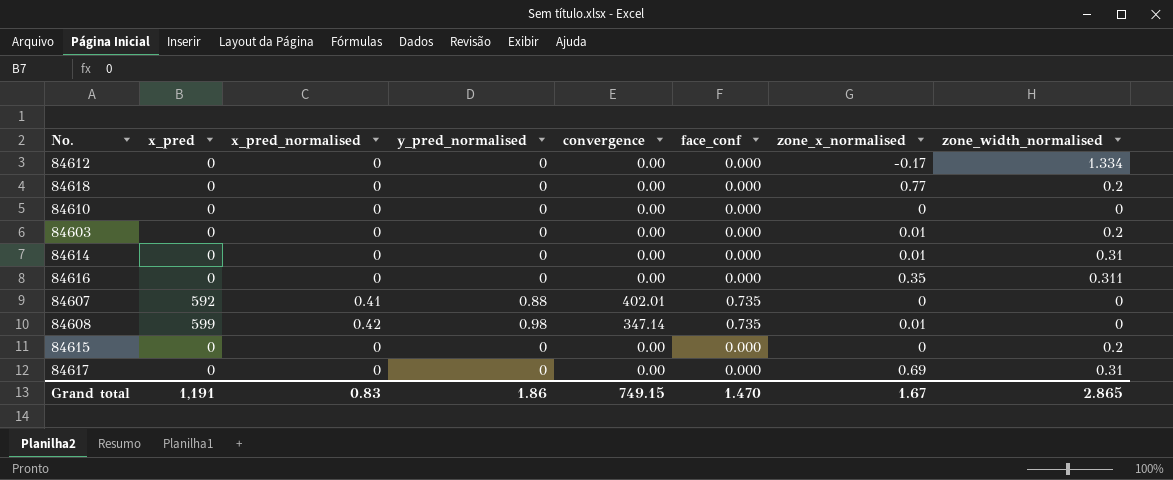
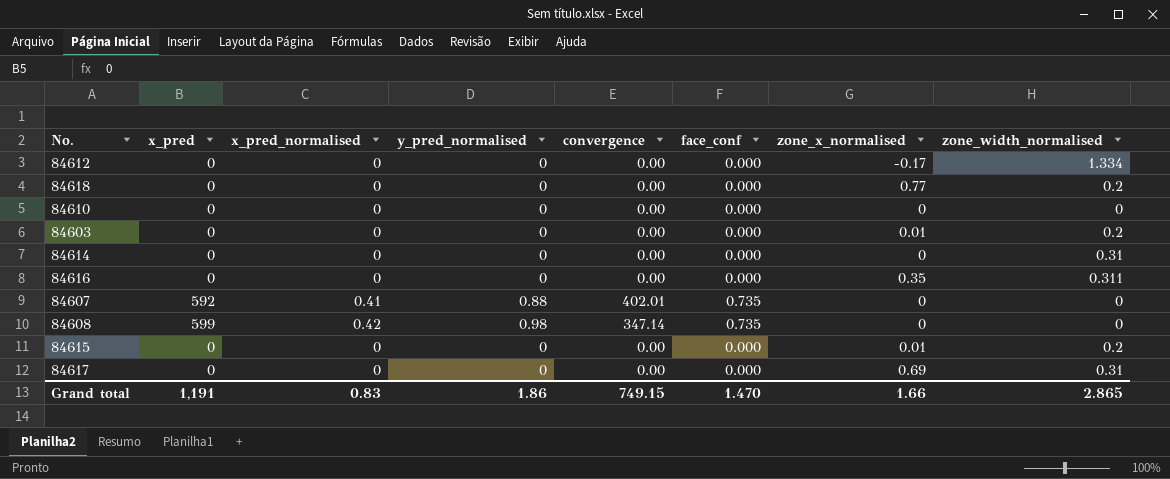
84614 | zone_x_normalised: 0.01 -> 0
84608 | zone_x_normalised: 0.01 -> 0
84615 | zone_x_normalised: 0 -> 0.01
Grand total | zone_x_normalised: 1.67 -> 1.66

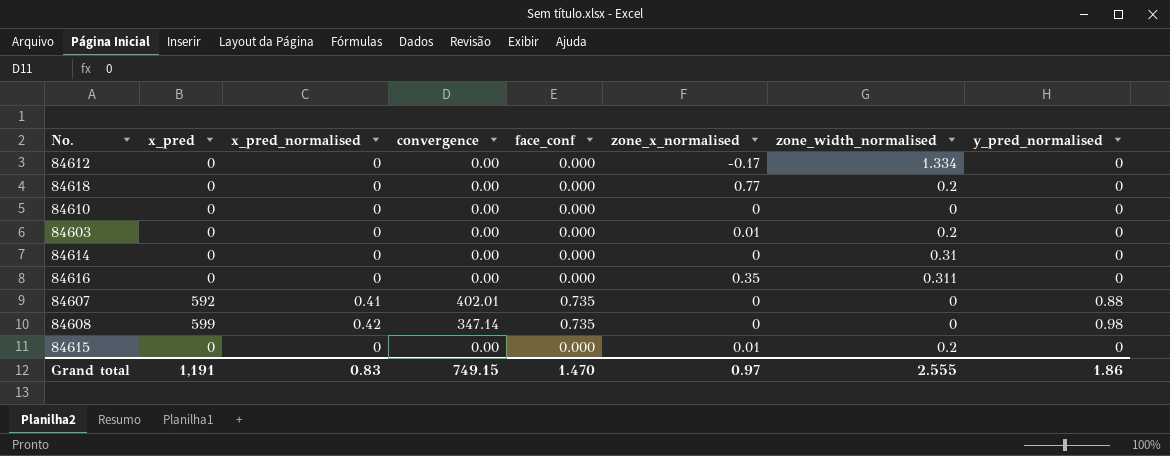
column y_pred_normalised | position: 4 -> 8
row 84617: 0 | 0 | 0 | 0.00 | 0.000 | 0.69 | 0.31 -> none
Grand total | zone_x_normalised: 1.66 -> 0.97
Grand total | zone_width_normalised: 2.865 -> 2.555

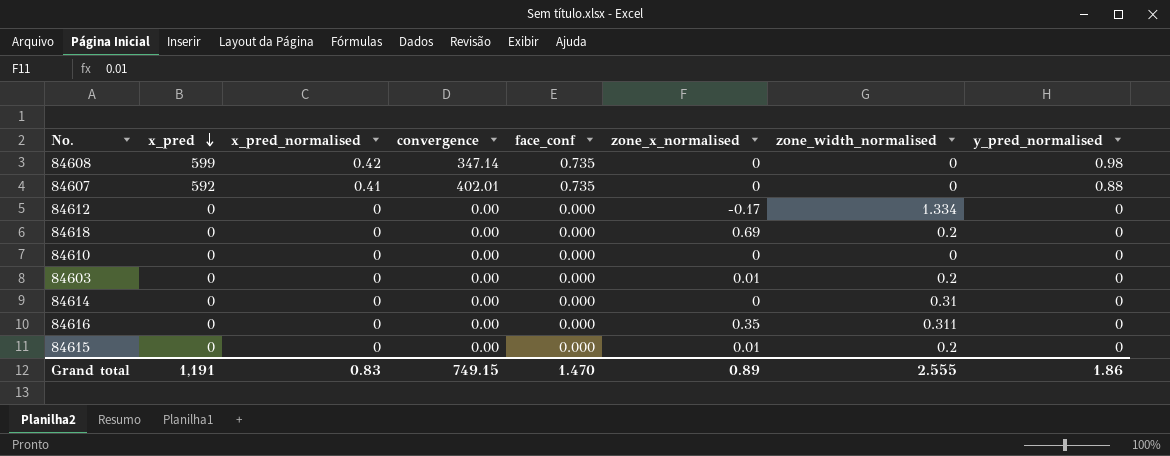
row order: none -> x_pred descending
84618 | zone_x_normalised: 0.77 -> 0.69
Grand total | zone_x_normalised: 0.97 -> 0.89

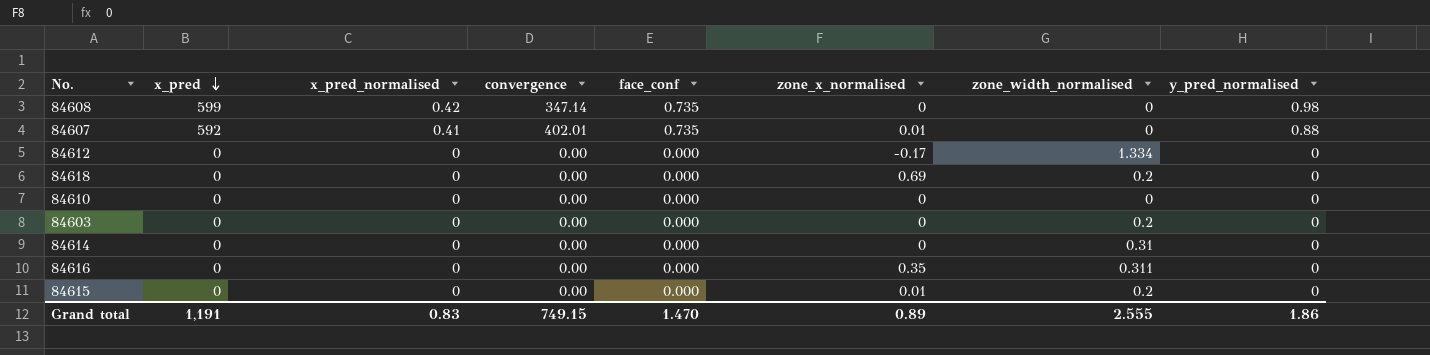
84607 | zone_x_normalised: 0 -> 0.01
84603 | zone_x_normalised: 0.01 -> 0

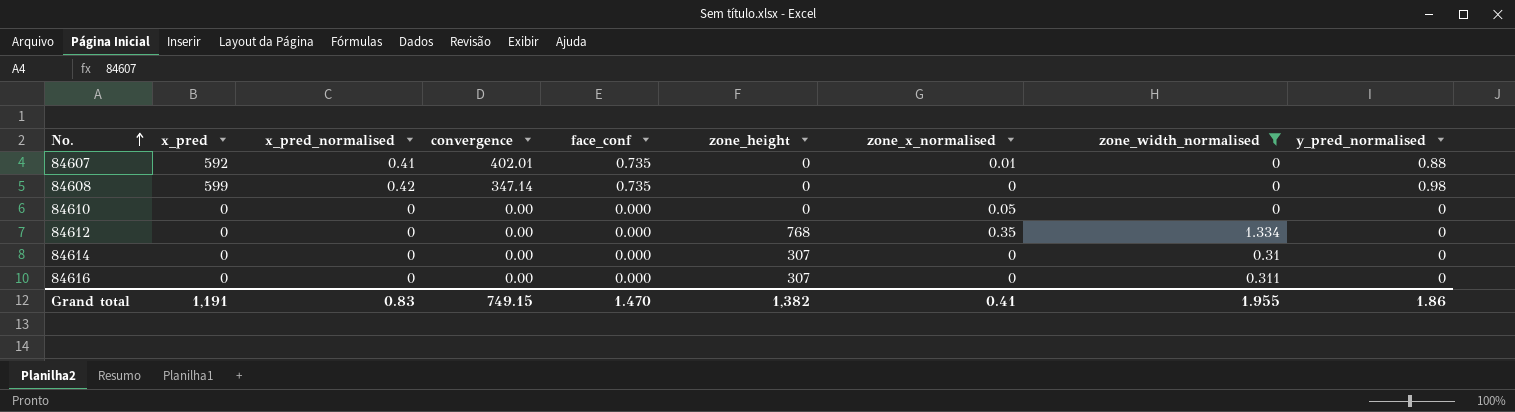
filter: none -> zone_width_normalised != 0.2
row order: x_pred descending -> No. ascending
column zone_height | position: none -> 6
84610 | zone_x_normalised: 0 -> 0.05
84612 | zone_x_normalised: -0.17 -> 0.35
84616 | zone_x_normalised: 0.35 -> 0
Grand total | zone_x_normalised: 0.89 -> 0.41
Grand total | zone_width_normalised: 2.555 -> 1.955

